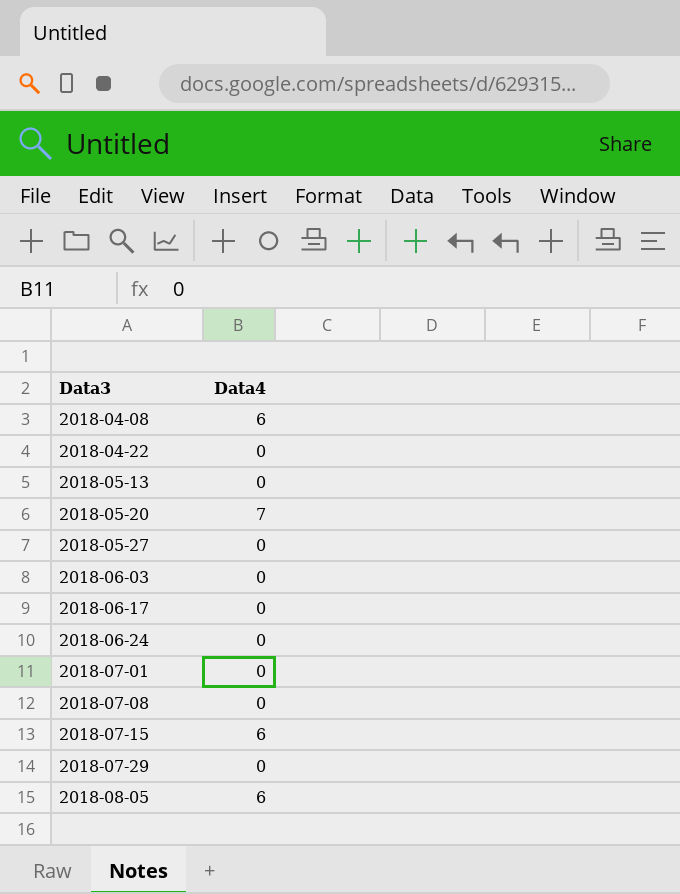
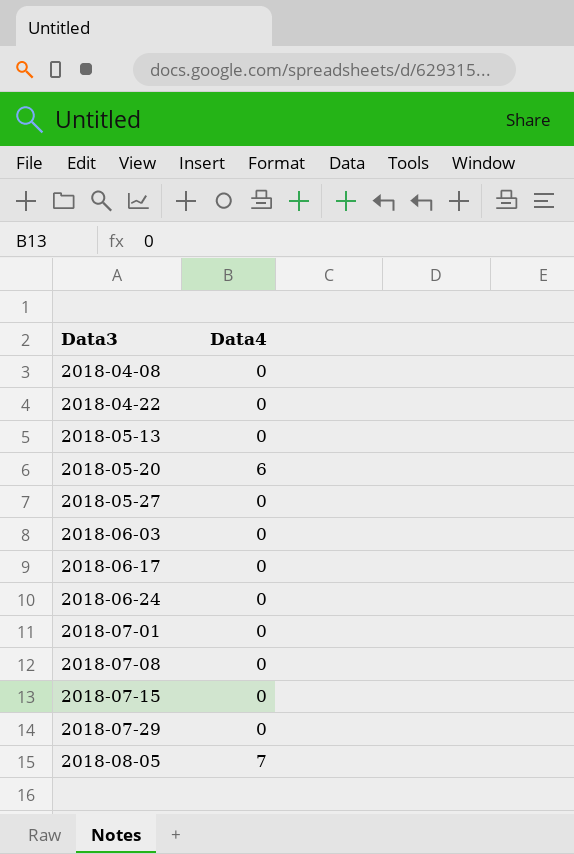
2018-04-08 | Data4: 6 -> 0
2018-05-20 | Data4: 7 -> 6
2018-07-15 | Data4: 6 -> 0
2018-08-05 | Data4: 6 -> 7

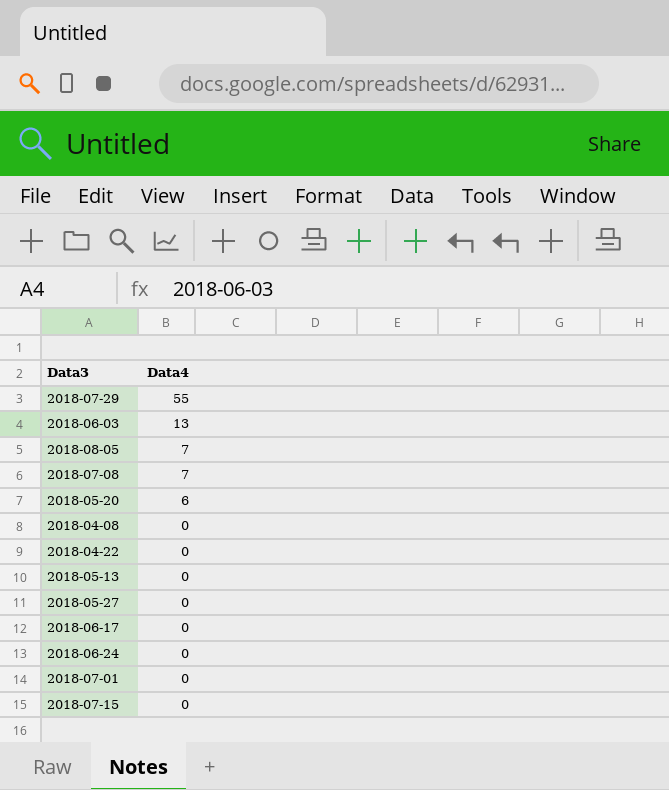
row order: Data3 ascending -> Data4 descending
2018-07-29 | Data4: 0 -> 55
2018-06-03 | Data4: 0 -> 13
2018-07-08 | Data4: 0 -> 7

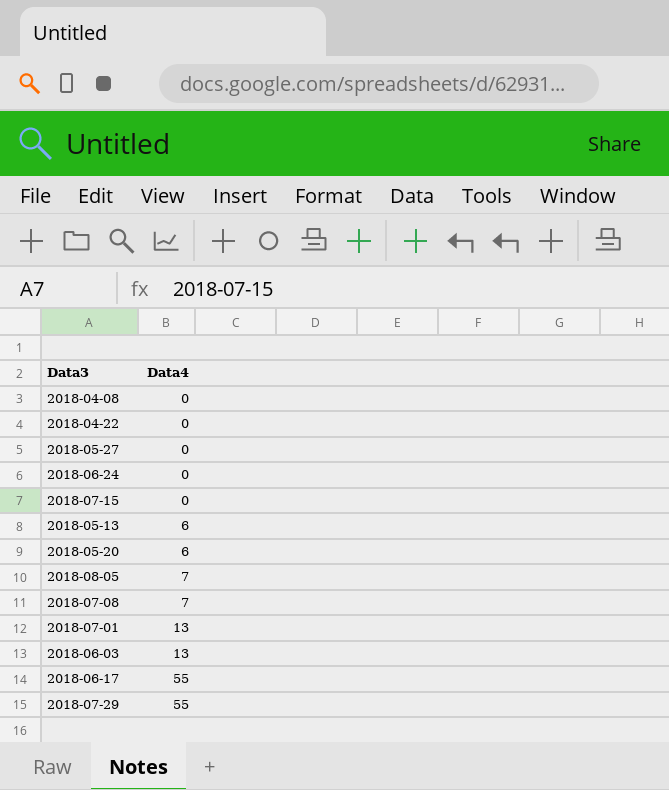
row order: Data4 descending -> Data4 ascending
2018-05-13 | Data4: 0 -> 6
2018-07-01 | Data4: 0 -> 13
2018-06-17 | Data4: 0 -> 55

